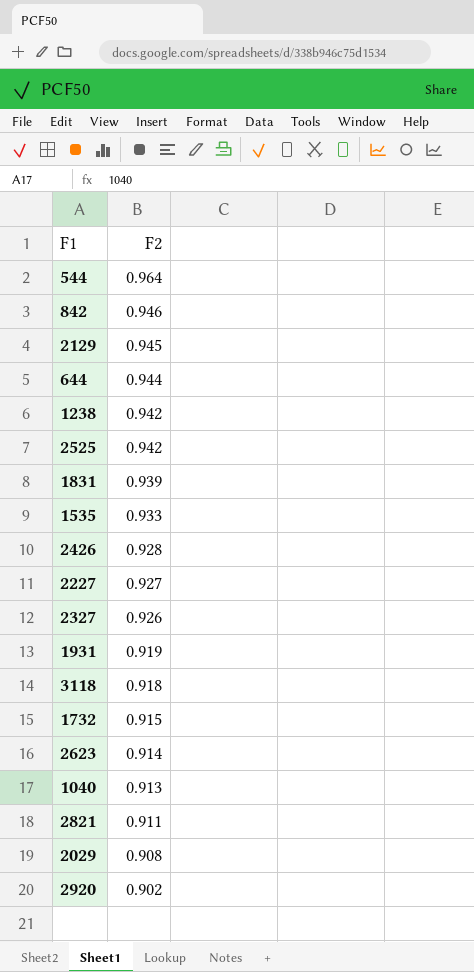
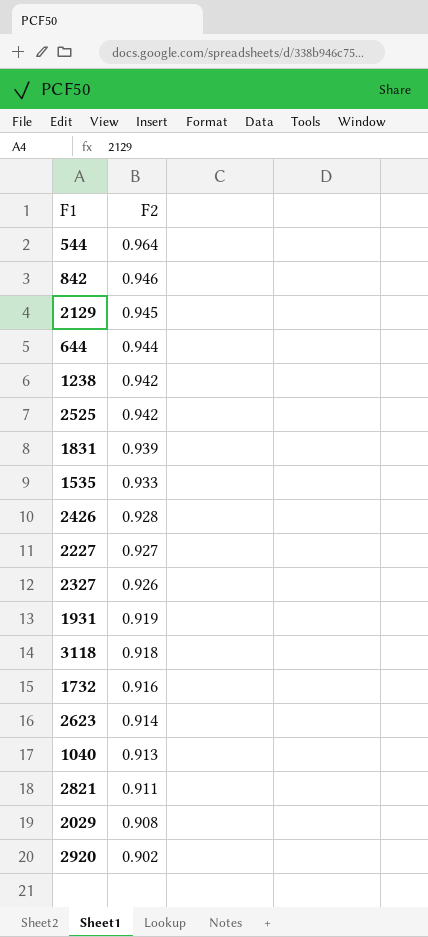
1732 | F2: 0.915 -> 0.916

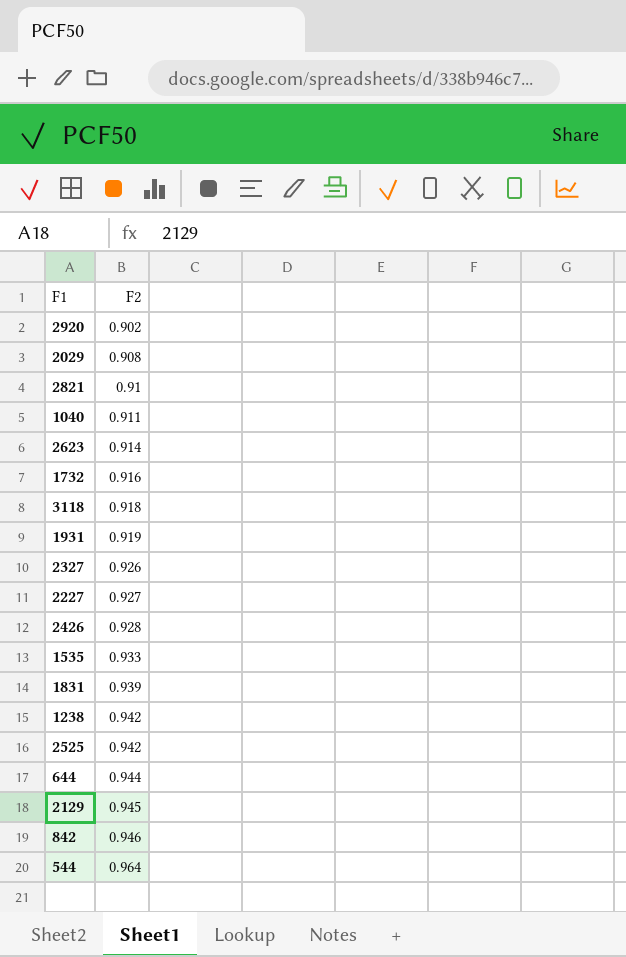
row order: F2 descending -> F2 ascending
2821 | F2: 0.911 -> 0.91
1040 | F2: 0.913 -> 0.911

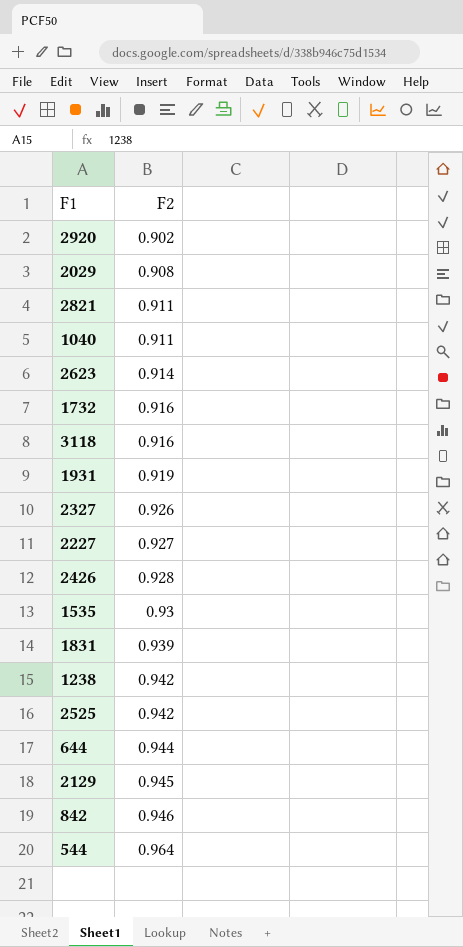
2821 | F2: 0.91 -> 0.911
3118 | F2: 0.918 -> 0.916
1535 | F2: 0.933 -> 0.93

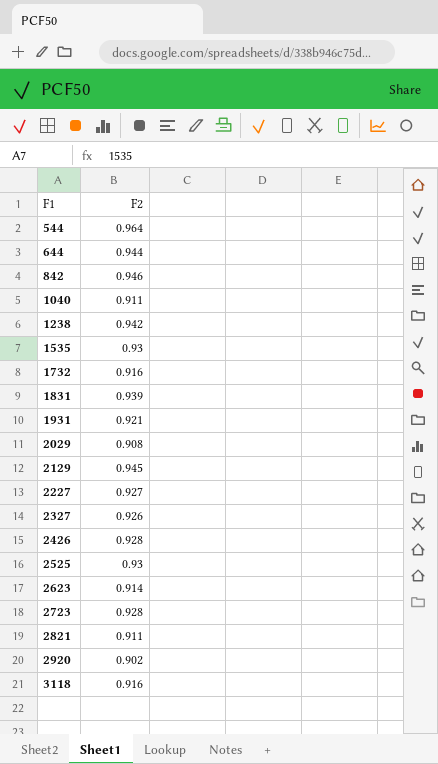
row order: F2 ascending -> F1 ascending
1931 | F2: 0.919 -> 0.921
2525 | F2: 0.942 -> 0.93
row 2723: none -> 0.928

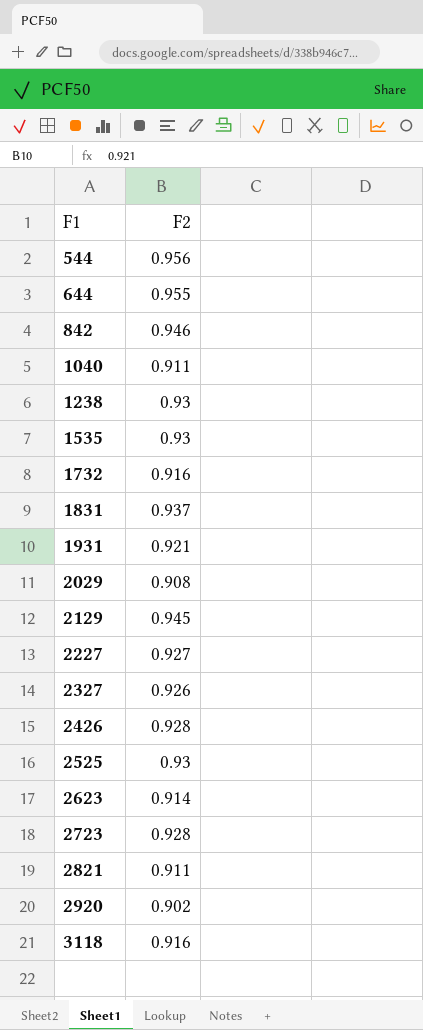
544 | F2: 0.964 -> 0.956
644 | F2: 0.944 -> 0.955
1238 | F2: 0.942 -> 0.93
1831 | F2: 0.939 -> 0.937

